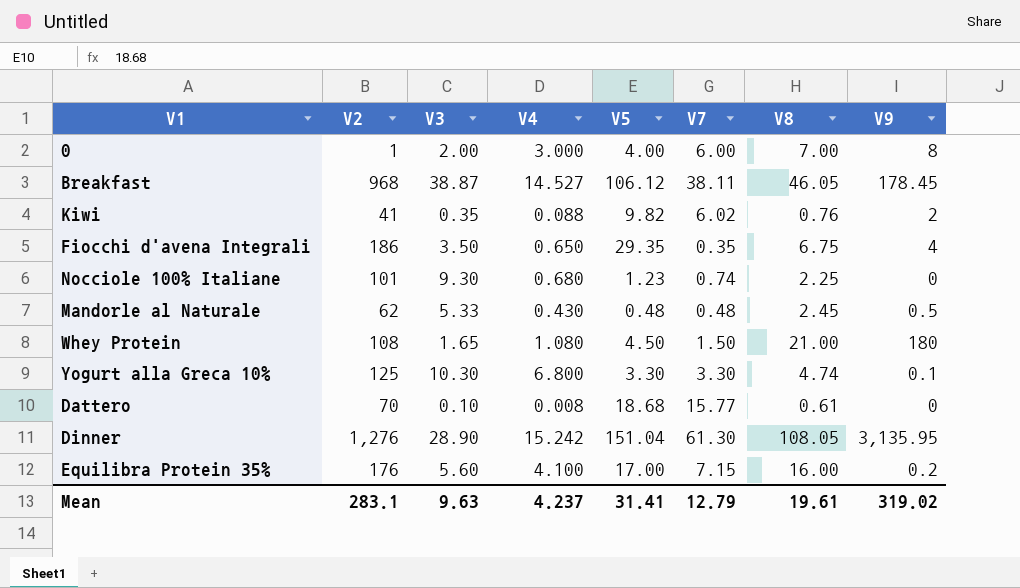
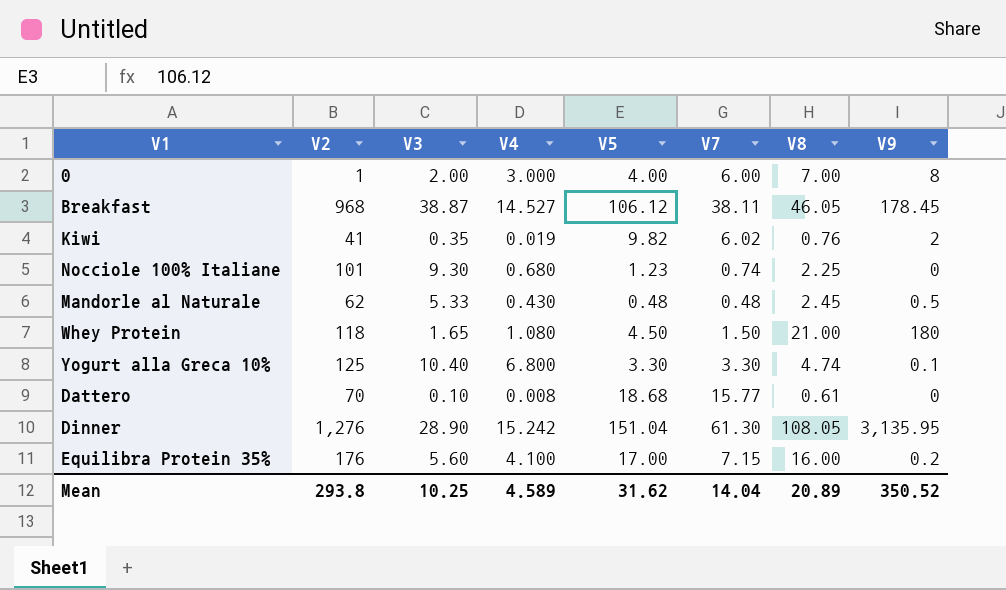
row Fiocchi d'avena Integrali: 186 | 3.50 | 0.650 | 29.35 | 0.35 | 6.75 | 4 -> none
Kiwi | V4: 0.088 -> 0.019
Whey Protein | V2: 108 -> 118
Yogurt alla Greca 10% | V3: 10.30 -> 10.40
Mean | V2: 283.1 -> 293.8
Mean | V3: 9.63 -> 10.25
Mean | V4: 4.237 -> 4.589
Mean | V5: 31.41 -> 31.62
Mean | V7: 12.79 -> 14.04
Mean | V8: 19.61 -> 20.89
Mean | V9: 319.02 -> 350.52

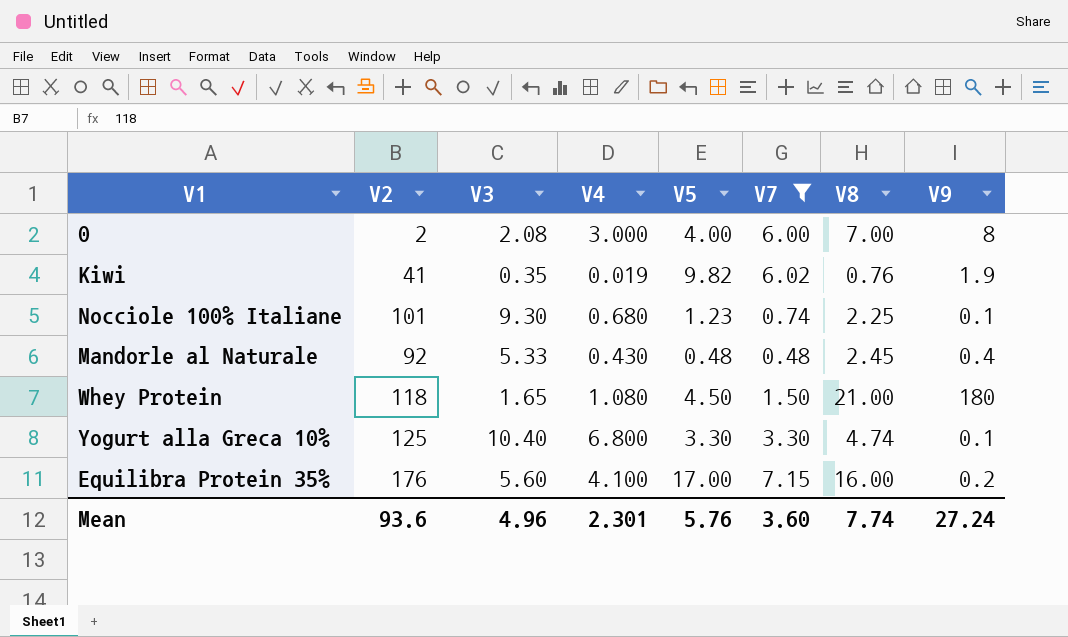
filter: none -> V7 <= 7.15
0 | V2: 1 -> 2
0 | V3: 2.00 -> 2.08
Kiwi | V9: 2 -> 1.9
Nocciole 100% Italiane | V9: 0 -> 0.1
Mandorle al Naturale | V2: 62 -> 92
Mandorle al Naturale | V9: 0.5 -> 0.4
Mean | V2: 293.8 -> 93.6
Mean | V3: 10.25 -> 4.96
Mean | V4: 4.589 -> 2.301
Mean | V5: 31.62 -> 5.76
Mean | V7: 14.04 -> 3.60
Mean | V8: 20.89 -> 7.74
Mean | V9: 350.52 -> 27.24

